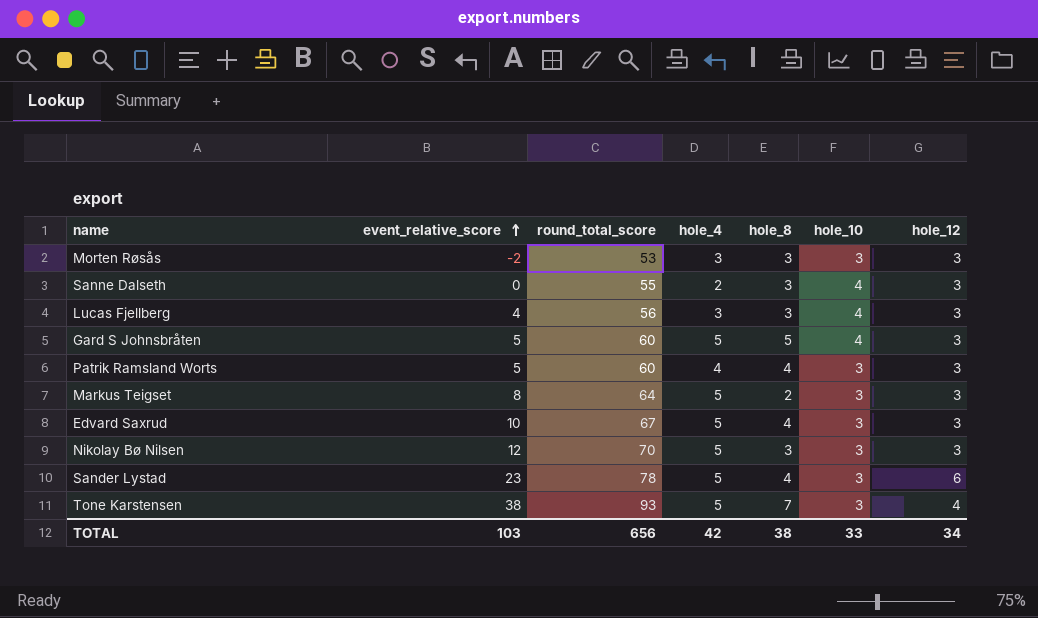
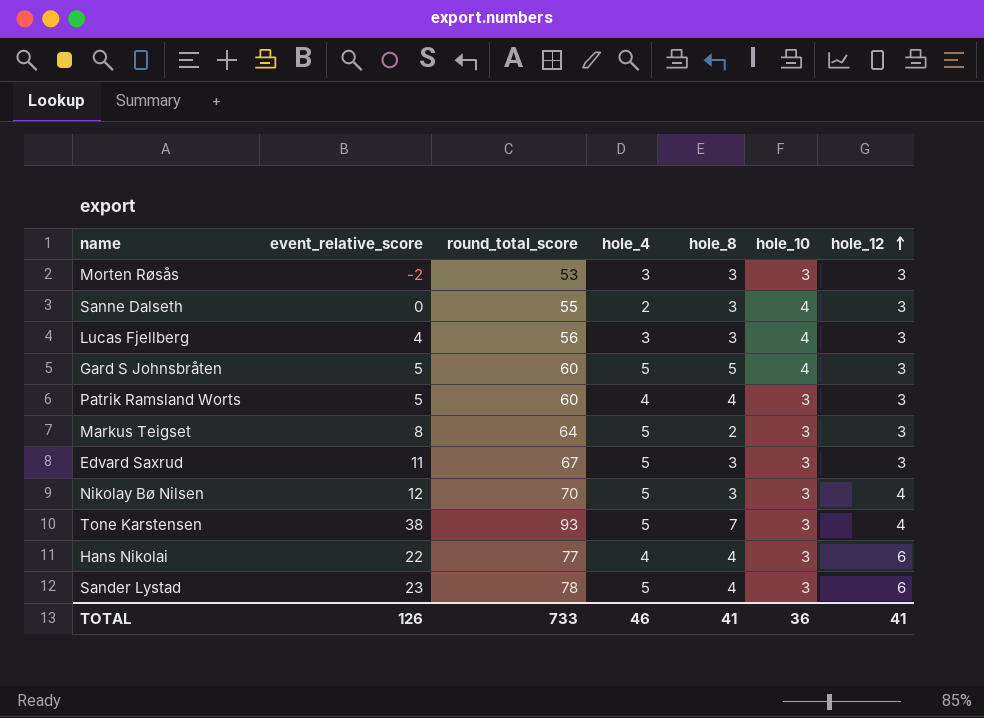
row order: event_relative_score ascending -> hole_12 ascending
Edvard Saxrud | event_relative_score: 10 -> 11
Edvard Saxrud | hole_8: 4 -> 3
Nikolay Bø Nilsen | hole_12: 3 -> 4
row Hans Nikolai: none -> 22 | 77 | 4 | 4 | 3 | 6
TOTAL | event_relative_score: 103 -> 126
TOTAL | round_total_score: 656 -> 733
TOTAL | hole_4: 42 -> 46
TOTAL | hole_8: 38 -> 41
TOTAL | hole_10: 33 -> 36
TOTAL | hole_12: 34 -> 41

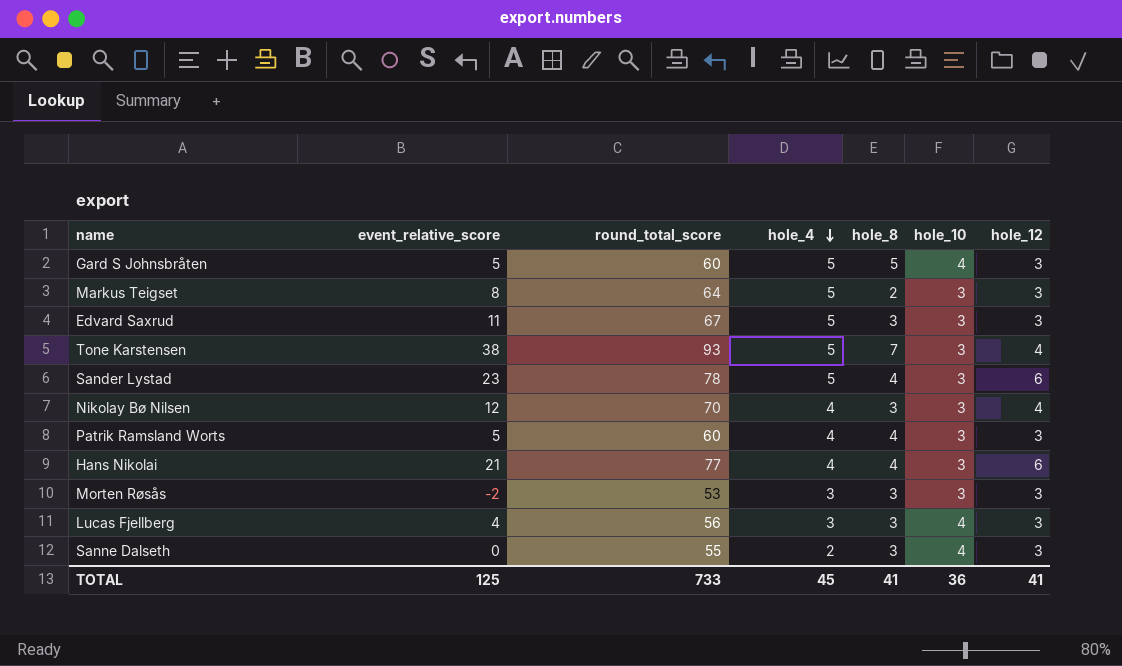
row order: hole_12 ascending -> hole_4 descending
Nikolay Bø Nilsen | hole_4: 5 -> 4
Hans Nikolai | event_relative_score: 22 -> 21
TOTAL | event_relative_score: 126 -> 125
TOTAL | hole_4: 46 -> 45

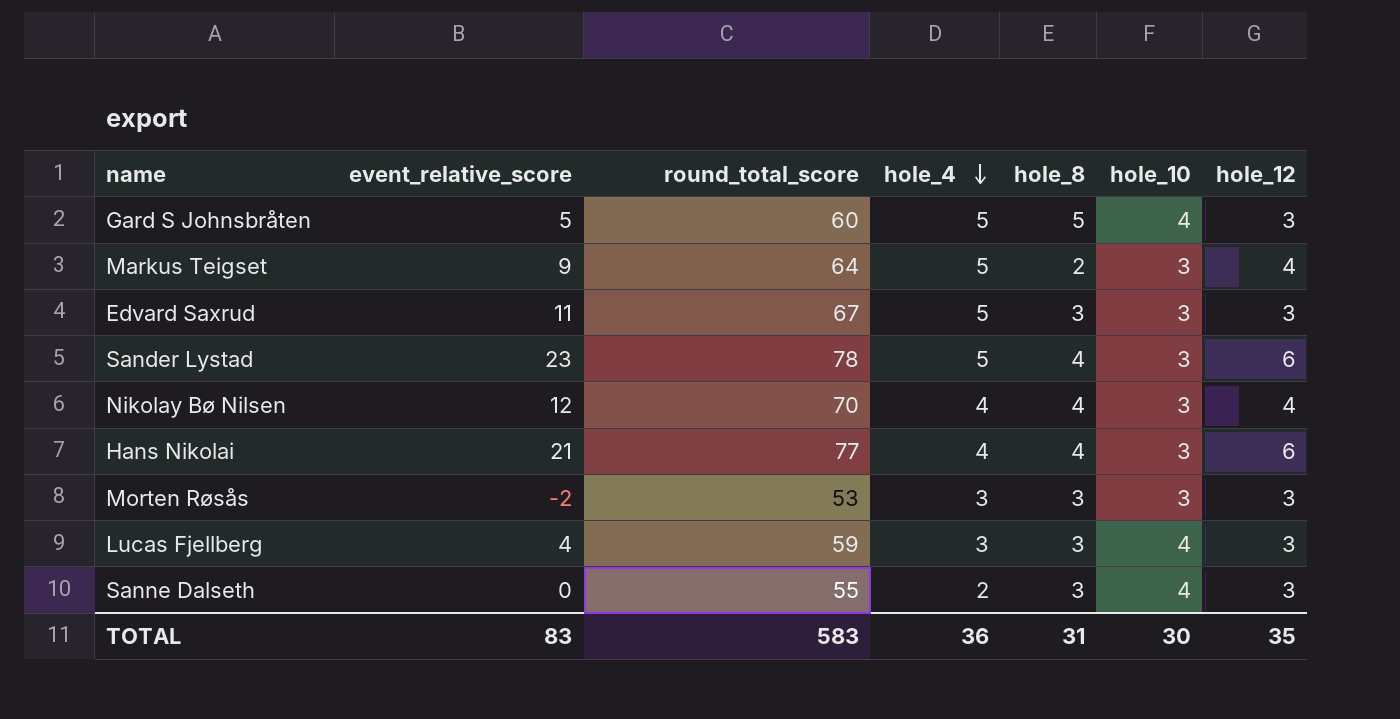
row Tone Karstensen: 38 | 93 | 5 | 7 | 3 | 4 -> none
row Patrik Ramsland Worts: 5 | 60 | 4 | 4 | 3 | 3 -> none
Markus Teigset | event_relative_score: 8 -> 9
Markus Teigset | hole_12: 3 -> 4
Nikolay Bø Nilsen | hole_8: 3 -> 4
Lucas Fjellberg | round_total_score: 56 -> 59
TOTAL | event_relative_score: 125 -> 83
TOTAL | round_total_score: 733 -> 583
TOTAL | hole_4: 45 -> 36
TOTAL | hole_8: 41 -> 31
TOTAL | hole_10: 36 -> 30
TOTAL | hole_12: 41 -> 35

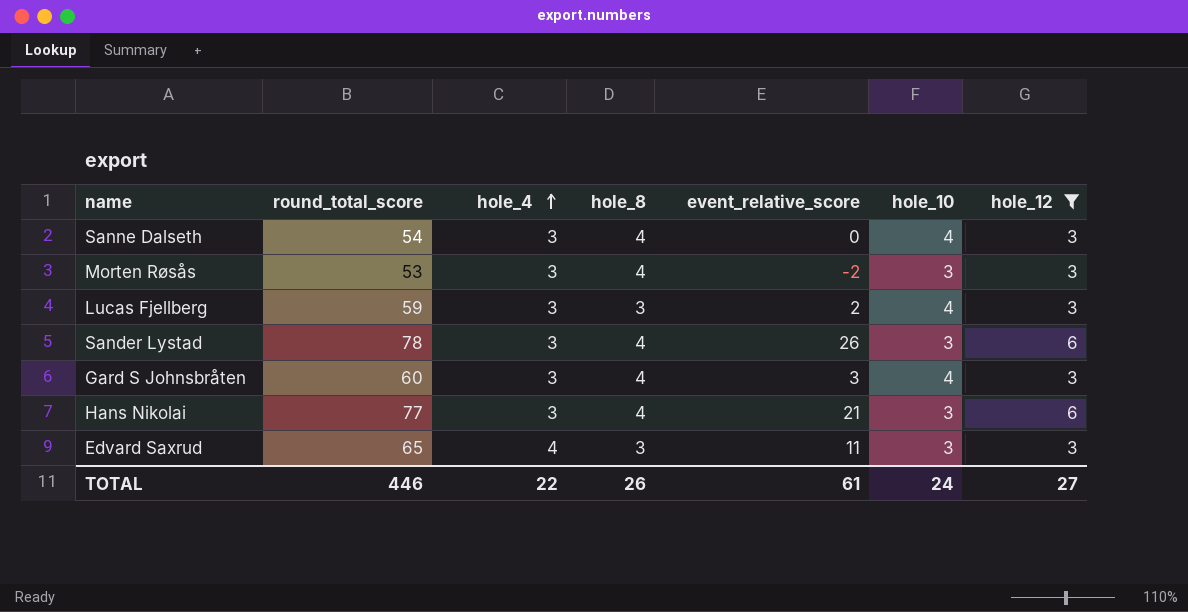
filter: none -> hole_12 != 4
row order: hole_4 descending -> hole_4 ascending
column event_relative_score | position: 2 -> 5
Sanne Dalseth | round_total_score: 55 -> 54
Sanne Dalseth | hole_4: 2 -> 3
Sanne Dalseth | hole_8: 3 -> 4
Morten Røsås | hole_8: 3 -> 4
Lucas Fjellberg | event_relative_score: 4 -> 2
Sander Lystad | hole_4: 5 -> 3
Sander Lystad | event_relative_score: 23 -> 26
Gard S Johnsbråten | hole_4: 5 -> 3
Gard S Johnsbråten | hole_8: 5 -> 4
Gard S Johnsbråten | event_relative_score: 5 -> 3
Hans Nikolai | hole_4: 4 -> 3
Edvard Saxrud | round_total_score: 67 -> 65
Edvard Saxrud | hole_4: 5 -> 4
TOTAL | round_total_score: 583 -> 446
TOTAL | hole_4: 36 -> 22
TOTAL | hole_8: 31 -> 26
TOTAL | event_relative_score: 83 -> 61
TOTAL | hole_10: 30 -> 24
TOTAL | hole_12: 35 -> 27

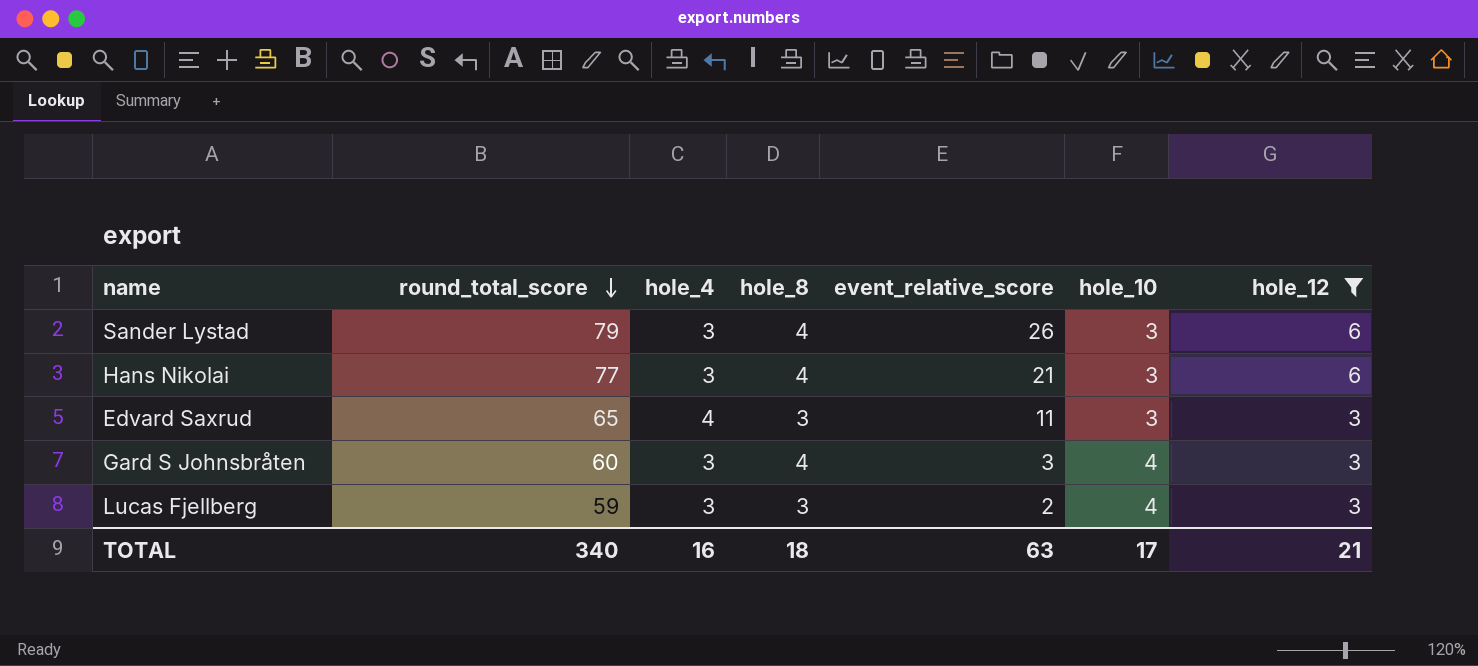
row order: hole_4 ascending -> round_total_score descending
row Sanne Dalseth: 54 | 3 | 4 | 0 | 4 | 3 -> none
row Morten Røsås: 53 | 3 | 4 | -2 | 3 | 3 -> none
Sander Lystad | round_total_score: 78 -> 79
TOTAL | round_total_score: 446 -> 340
TOTAL | hole_4: 22 -> 16
TOTAL | hole_8: 26 -> 18
TOTAL | event_relative_score: 61 -> 63
TOTAL | hole_10: 24 -> 17
TOTAL | hole_12: 27 -> 21

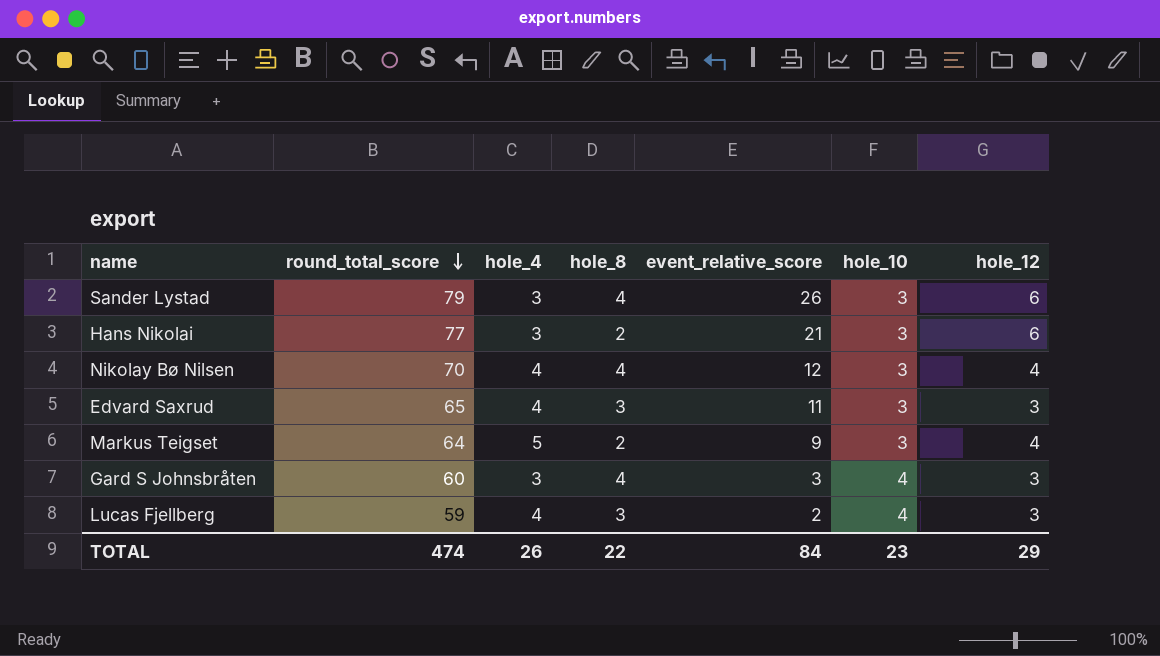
filter: hole_12 != 4 -> none
Hans Nikolai | hole_8: 4 -> 2
Lucas Fjellberg | hole_4: 3 -> 4
TOTAL | round_total_score: 340 -> 474
TOTAL | hole_4: 16 -> 26
TOTAL | hole_8: 18 -> 22
TOTAL | event_relative_score: 63 -> 84
TOTAL | hole_10: 17 -> 23
TOTAL | hole_12: 21 -> 29

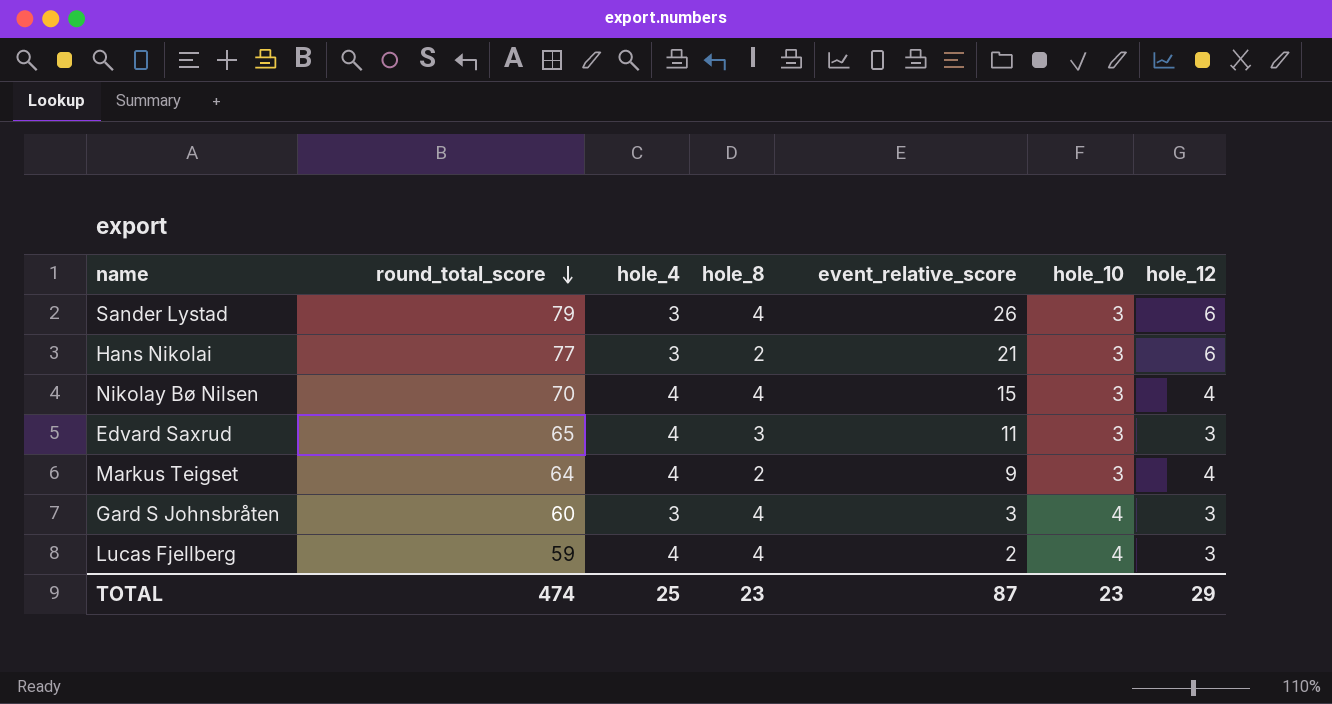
Nikolay Bø Nilsen | event_relative_score: 12 -> 15
Markus Teigset | hole_4: 5 -> 4
Lucas Fjellberg | hole_8: 3 -> 4
TOTAL | hole_4: 26 -> 25
TOTAL | hole_8: 22 -> 23
TOTAL | event_relative_score: 84 -> 87

